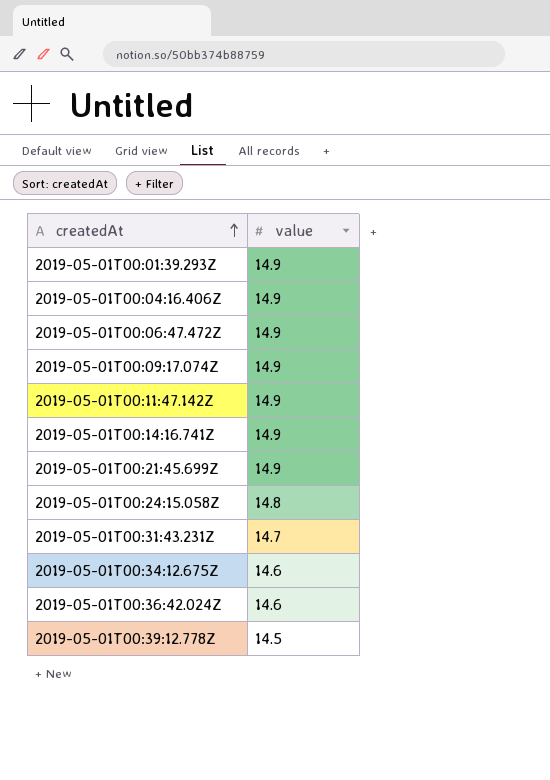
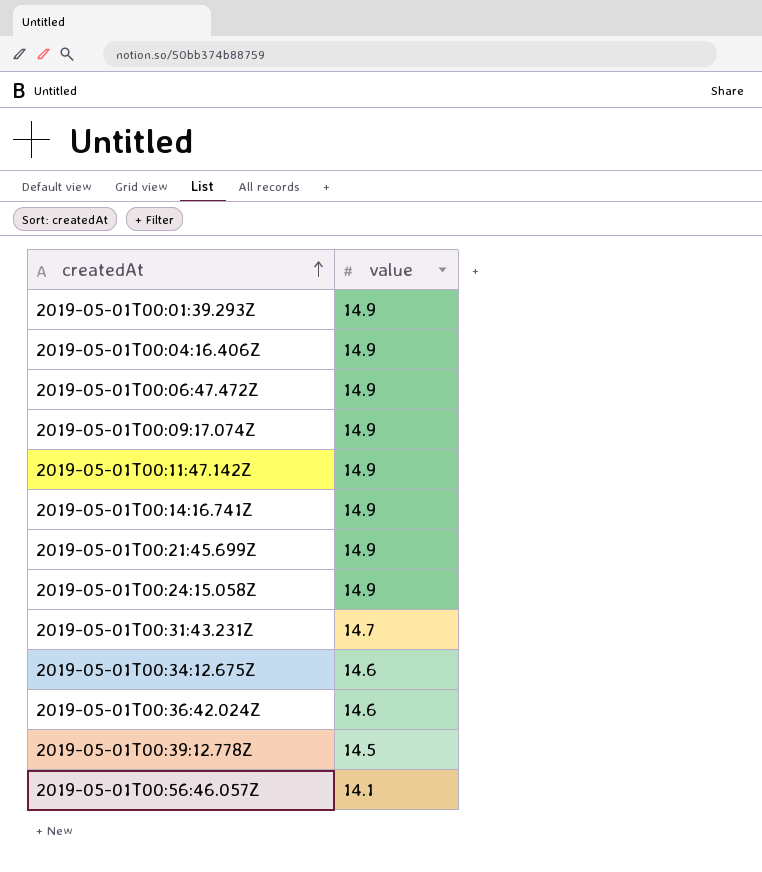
2019-05-01T00:24:15.058Z | value: 14.8 -> 14.9
row 2019-05-01T00:56:46.057Z: none -> 14.1

